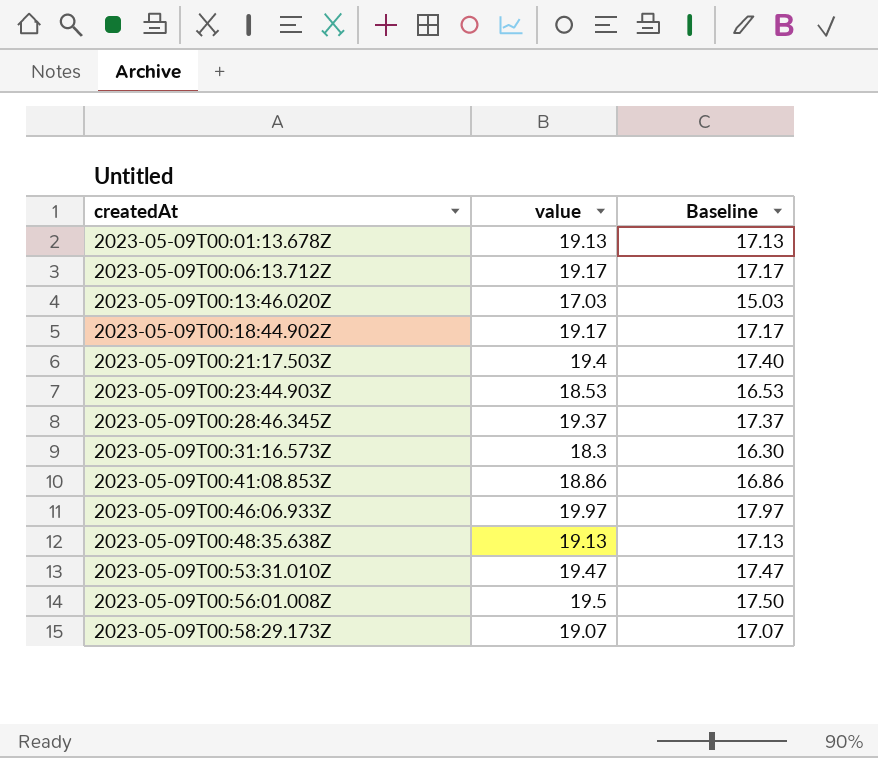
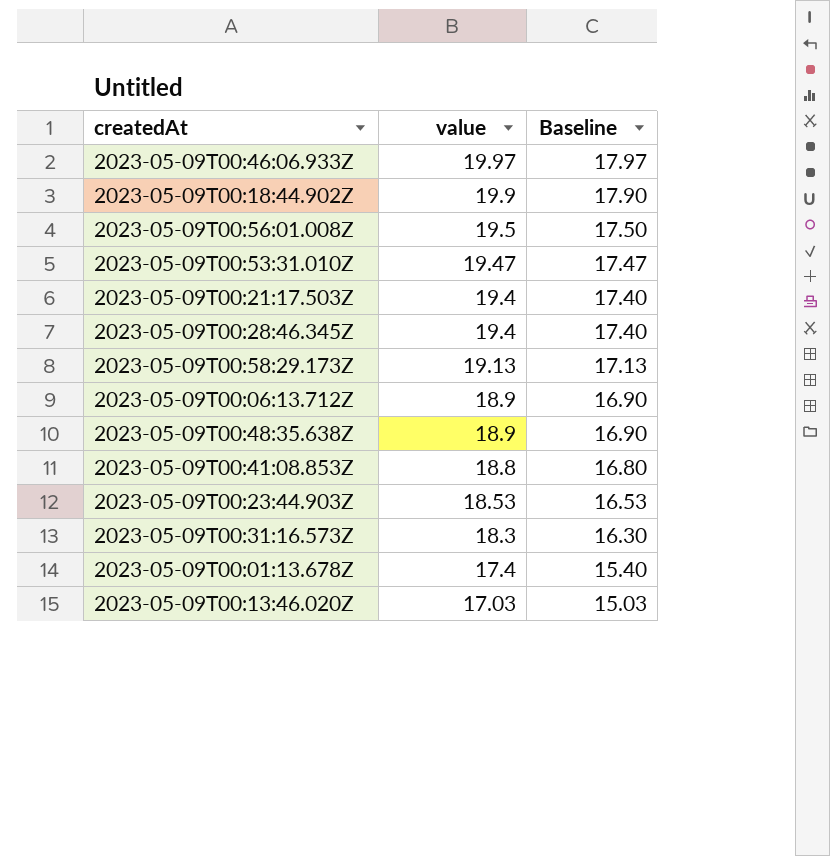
row order: createdAt ascending -> value descending
2023-05-09T00:18:44.902Z | value: 19.17 -> 19.9
2023-05-09T00:18:44.902Z | Baseline: 17.17 -> 17.90
2023-05-09T00:28:46.345Z | value: 19.37 -> 19.4
2023-05-09T00:28:46.345Z | Baseline: 17.37 -> 17.40
2023-05-09T00:58:29.173Z | value: 19.07 -> 19.13
2023-05-09T00:58:29.173Z | Baseline: 17.07 -> 17.13
2023-05-09T00:06:13.712Z | value: 19.17 -> 18.9
2023-05-09T00:06:13.712Z | Baseline: 17.17 -> 16.90
2023-05-09T00:48:35.638Z | value: 19.13 -> 18.9
2023-05-09T00:48:35.638Z | Baseline: 17.13 -> 16.90
2023-05-09T00:41:08.853Z | value: 18.86 -> 18.8
2023-05-09T00:41:08.853Z | Baseline: 16.86 -> 16.80
2023-05-09T00:01:13.678Z | value: 19.13 -> 17.4
2023-05-09T00:01:13.678Z | Baseline: 17.13 -> 15.40

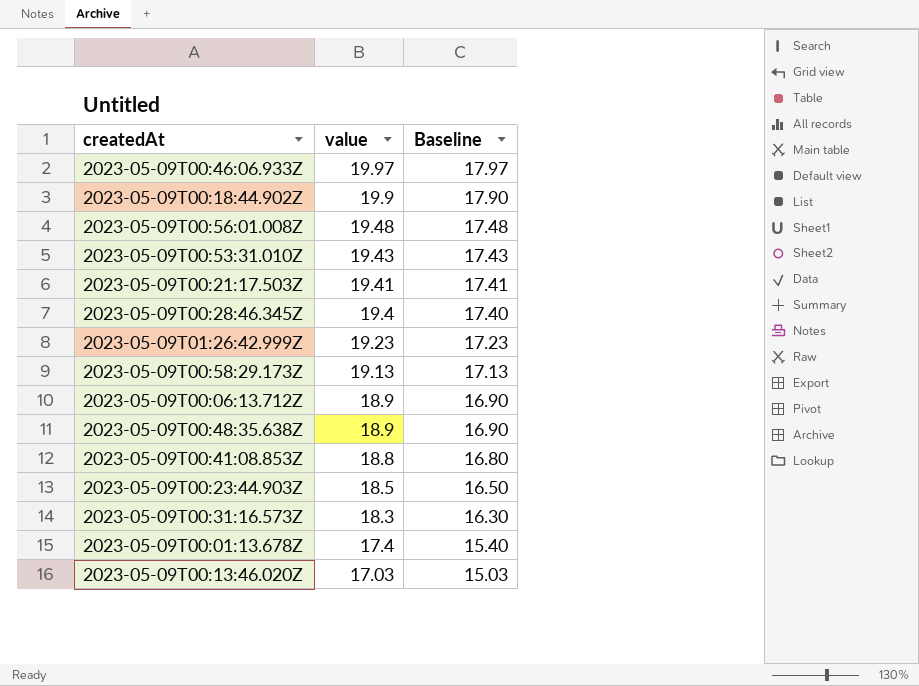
2023-05-09T00:56:01.008Z | value: 19.5 -> 19.48
2023-05-09T00:56:01.008Z | Baseline: 17.50 -> 17.48
2023-05-09T00:53:31.010Z | value: 19.47 -> 19.43
2023-05-09T00:53:31.010Z | Baseline: 17.47 -> 17.43
2023-05-09T00:21:17.503Z | value: 19.4 -> 19.41
2023-05-09T00:21:17.503Z | Baseline: 17.40 -> 17.41
row 2023-05-09T01:26:42.999Z: none -> 19.23 | 17.23
2023-05-09T00:23:44.903Z | value: 18.53 -> 18.5
2023-05-09T00:23:44.903Z | Baseline: 16.53 -> 16.50

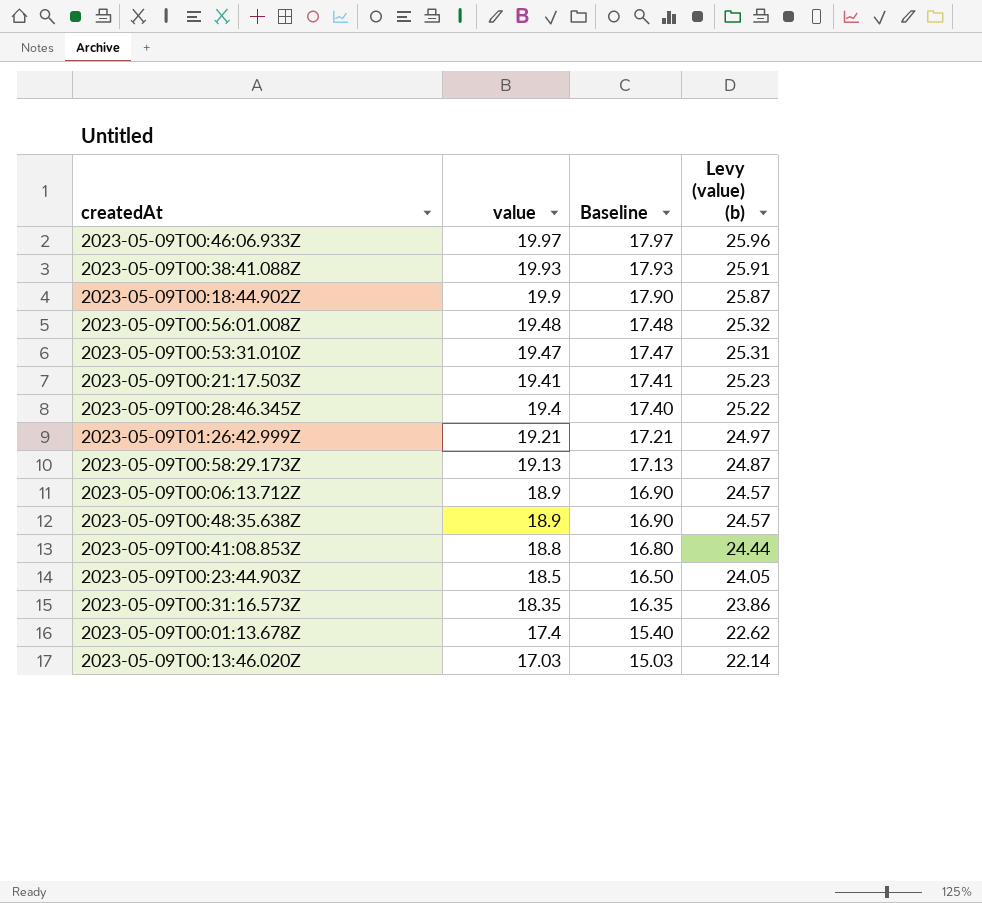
column Levy (value) (b) | formula: none -> [value] * 1.3
row 2023-05-09T00:38:41.088Z: none -> 19.93 | 17.93 | 25.91
2023-05-09T00:53:31.010Z | value: 19.43 -> 19.47
2023-05-09T00:53:31.010Z | Baseline: 17.43 -> 17.47
2023-05-09T01:26:42.999Z | value: 19.23 -> 19.21
2023-05-09T01:26:42.999Z | Baseline: 17.23 -> 17.21
2023-05-09T00:31:16.573Z | value: 18.3 -> 18.35
2023-05-09T00:31:16.573Z | Baseline: 16.30 -> 16.35

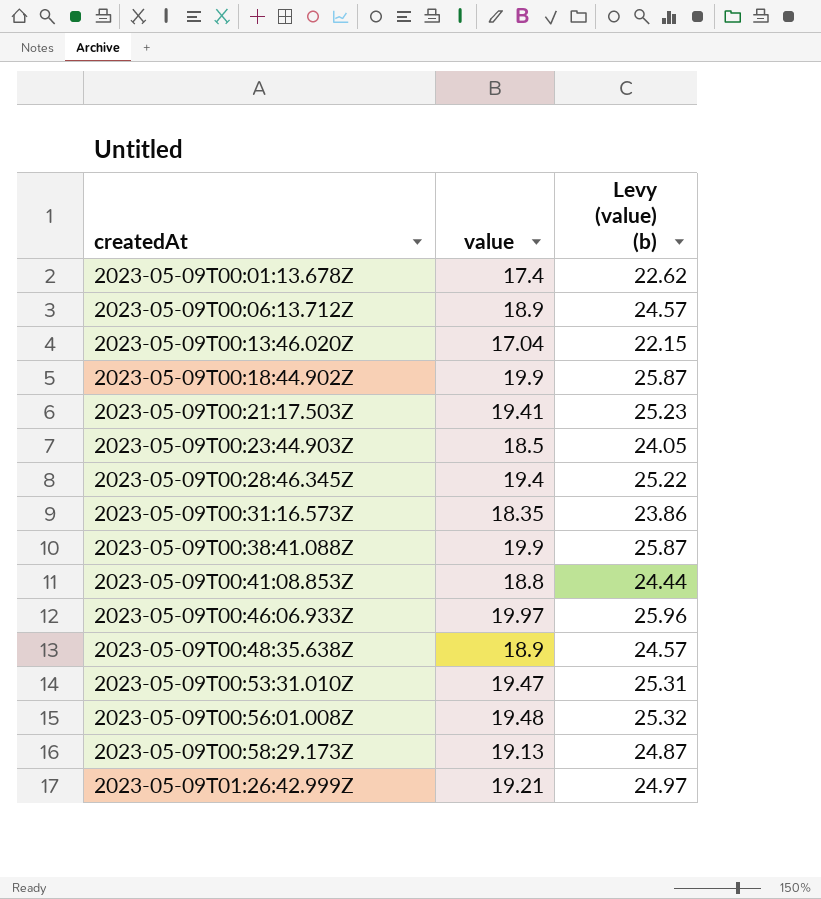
row order: value descending -> createdAt ascending
column Baseline | formula: [value] - 2 -> none
2023-05-09T00:13:46.020Z | value: 17.03 -> 17.04
2023-05-09T00:13:46.020Z | Levy (value) (b): 22.14 -> 22.15
2023-05-09T00:38:41.088Z | value: 19.93 -> 19.9
2023-05-09T00:38:41.088Z | Levy (value) (b): 25.91 -> 25.87

